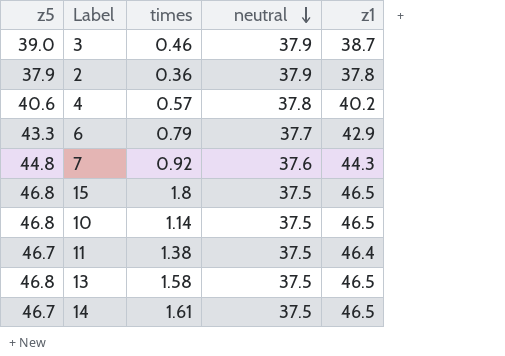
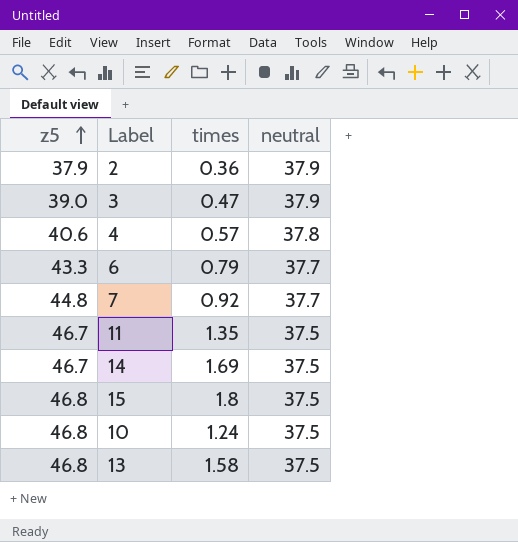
row order: neutral descending -> z5 ascending
column z1 | position: 5 -> none
3 | times: 0.46 -> 0.47
7 | neutral: 37.6 -> 37.7
11 | times: 1.38 -> 1.35
14 | times: 1.61 -> 1.69
10 | times: 1.14 -> 1.24

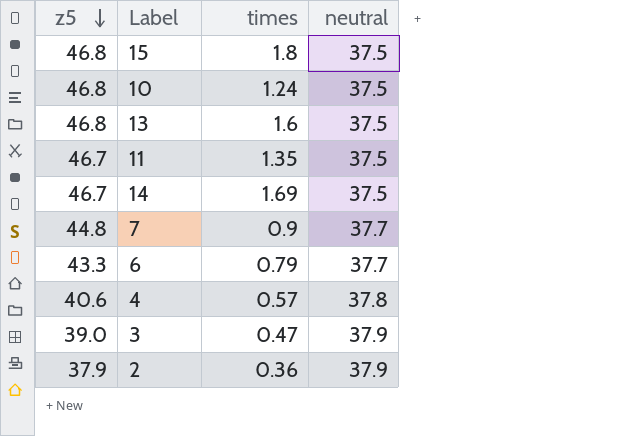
row order: z5 ascending -> z5 descending
13 | times: 1.58 -> 1.6
7 | times: 0.92 -> 0.9

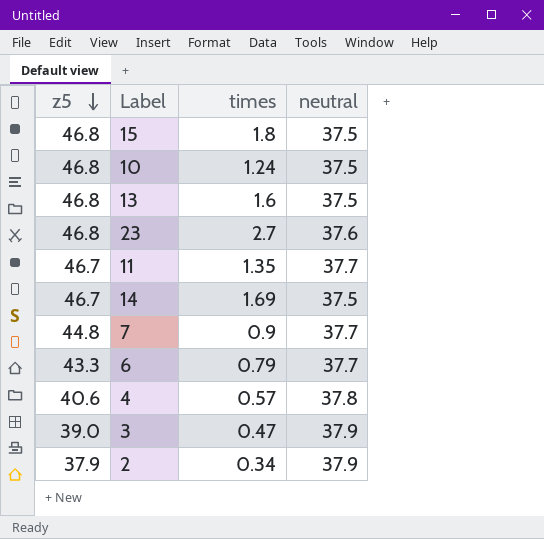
row 23: none -> 46.8 | 2.7 | 37.6
11 | neutral: 37.5 -> 37.7
2 | times: 0.36 -> 0.34

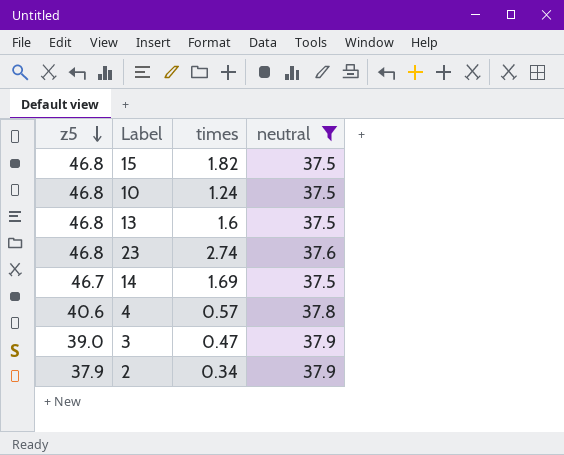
filter: none -> neutral != 37.7
15 | times: 1.8 -> 1.82
23 | times: 2.7 -> 2.74

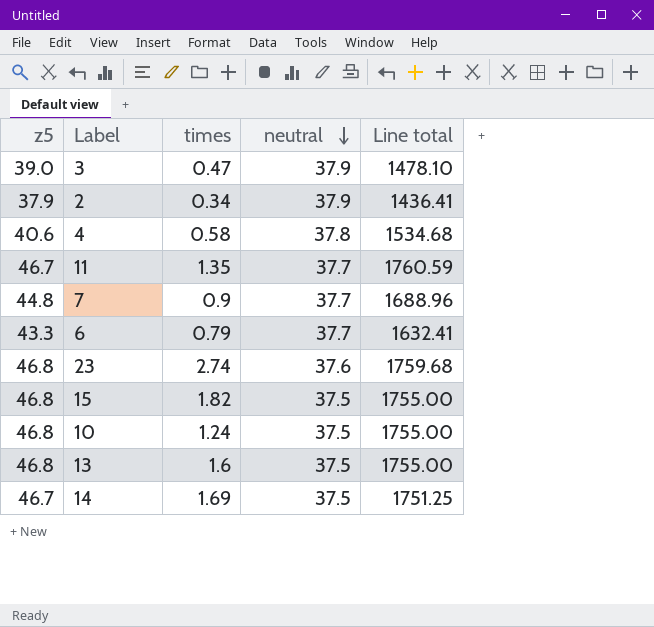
filter: neutral != 37.7 -> none
row order: z5 descending -> neutral descending
column Line total | formula: none -> [z5] * [neutral]
4 | times: 0.57 -> 0.58

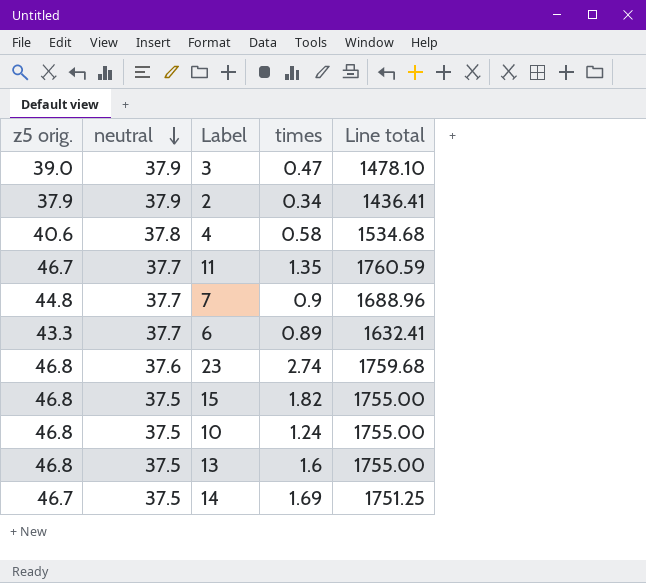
column name: z5 -> z5 orig.
column neutral | position: 4 -> 2
6 | times: 0.79 -> 0.89

